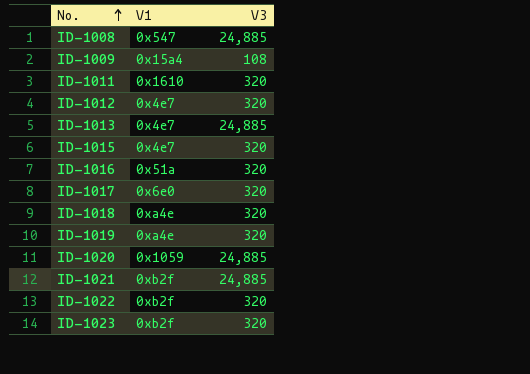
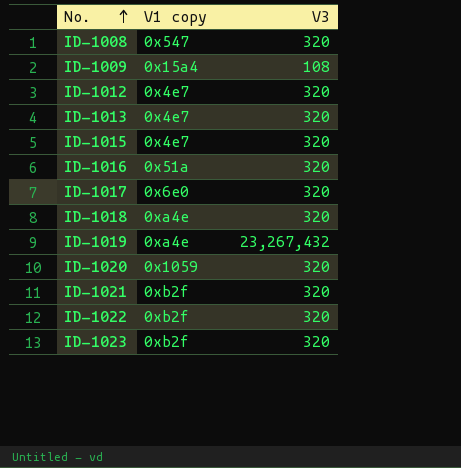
column name: V1 -> V1 copy
row ID-1011: 0x1610 | 320 -> none
ID-1008 | V3: 24,885 -> 320
ID-1013 | V3: 24,885 -> 320
ID-1019 | V3: 320 -> 23,267,432
ID-1020 | V3: 24,885 -> 320
ID-1021 | V3: 24,885 -> 320

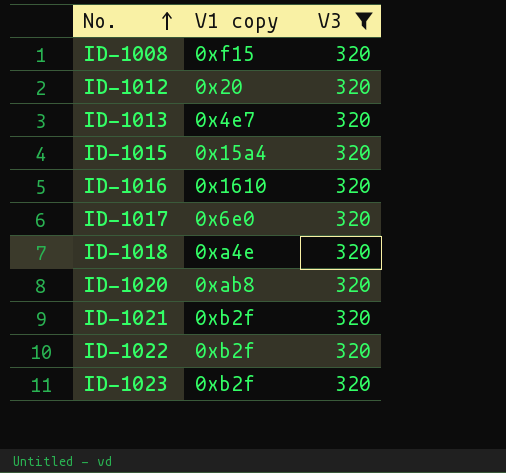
filter: none -> V3 = 320
ID-1008 | V1 copy: 0x547 -> 0xf15
ID-1012 | V1 copy: 0x4e7 -> 0x20
ID-1015 | V1 copy: 0x4e7 -> 0x15a4
ID-1016 | V1 copy: 0x51a -> 0x1610
ID-1020 | V1 copy: 0x1059 -> 0xab8

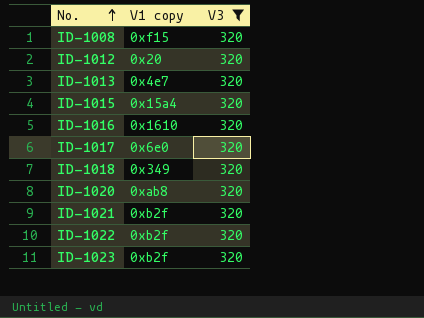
ID-1018 | V1 copy: 0xa4e -> 0x349

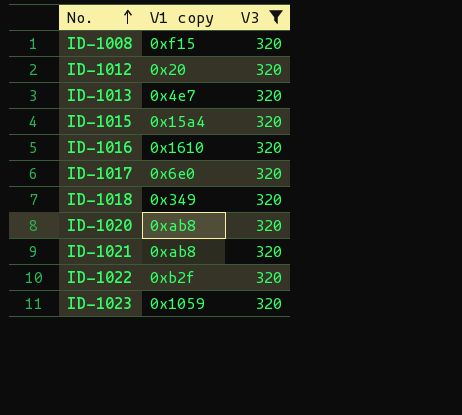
ID-1021 | V1 copy: 0xb2f -> 0xab8
ID-1023 | V1 copy: 0xb2f -> 0x1059

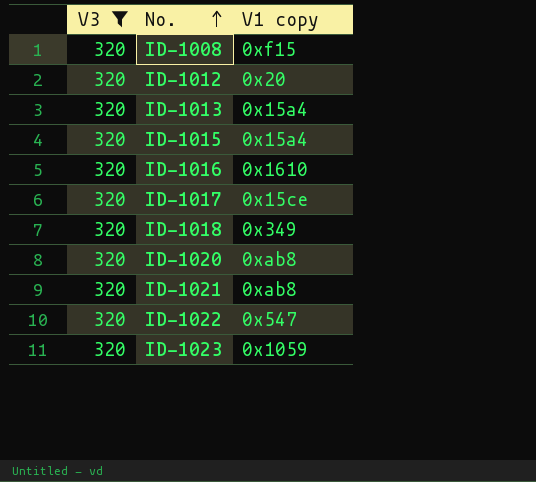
column V3 | position: 3 -> 1
ID-1013 | V1 copy: 0x4e7 -> 0x15a4
ID-1017 | V1 copy: 0x6e0 -> 0x15ce
ID-1022 | V1 copy: 0xb2f -> 0x547

